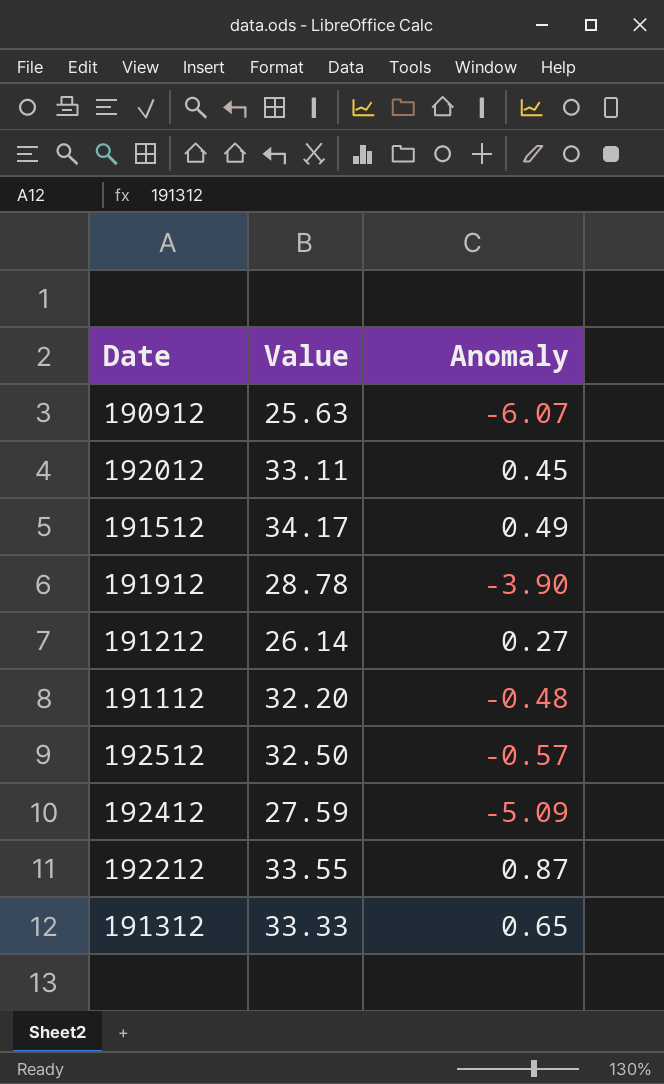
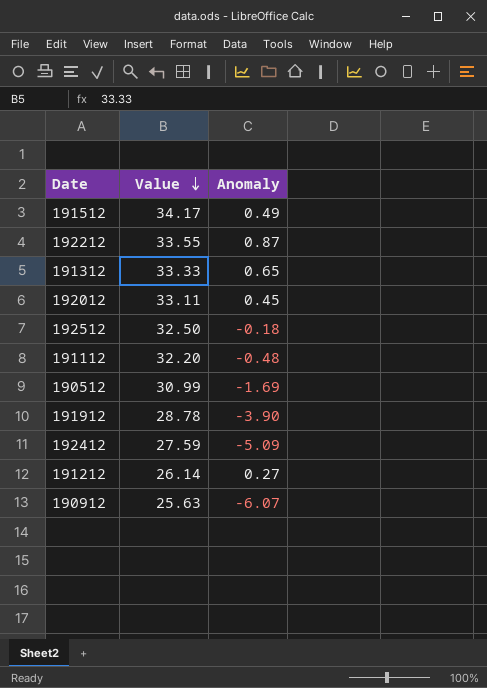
row order: none -> Value descending
192512 | Anomaly: -0.57 -> -0.18
row 190512: none -> 30.99 | -1.69

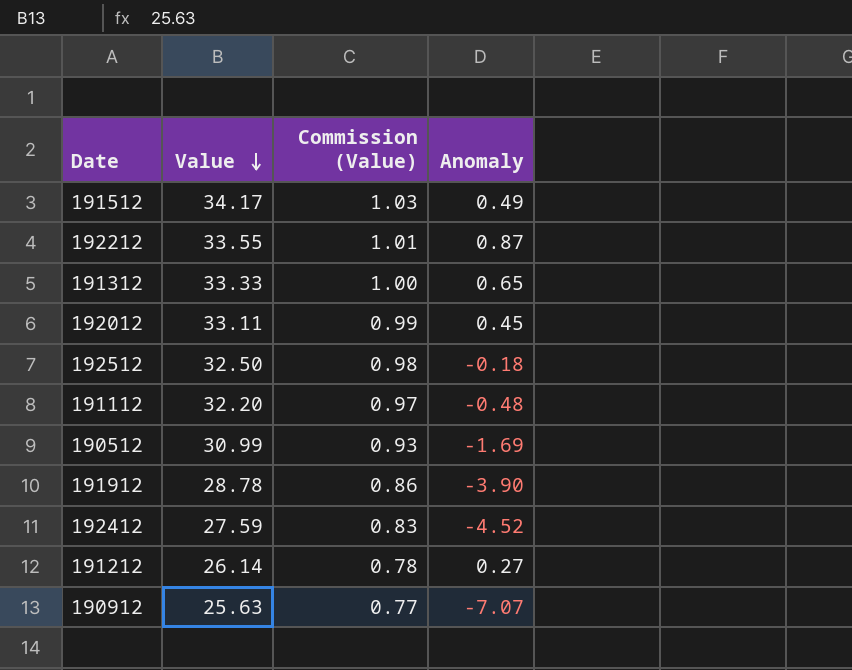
column Commission (Value) | formula: none -> [Value] * 0.03
192412 | Anomaly: -5.09 -> -4.52
190912 | Anomaly: -6.07 -> -7.07

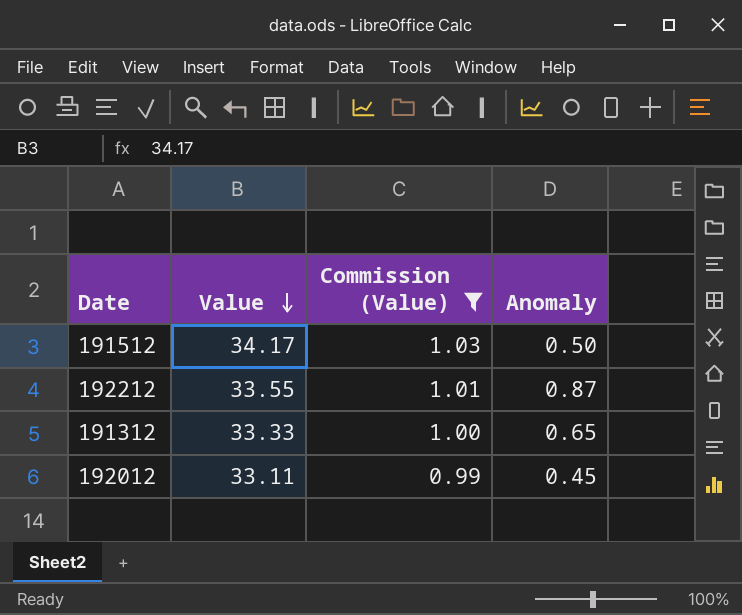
filter: none -> Commission (Value) >= 0.99
191512 | Anomaly: 0.49 -> 0.50

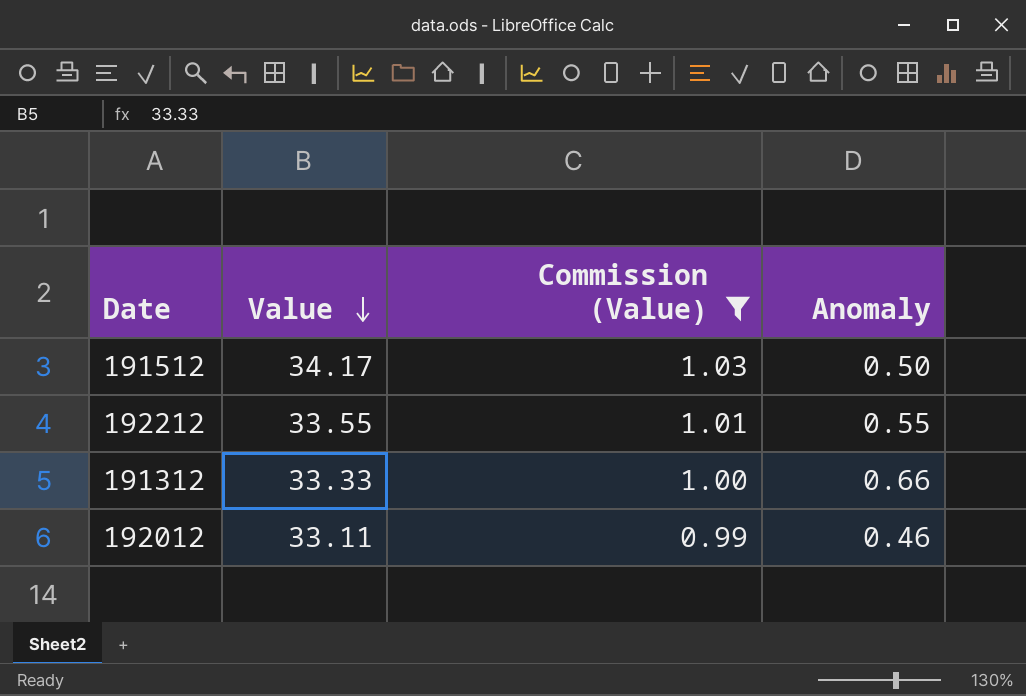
192212 | Anomaly: 0.87 -> 0.55
191312 | Anomaly: 0.65 -> 0.66
192012 | Anomaly: 0.45 -> 0.46

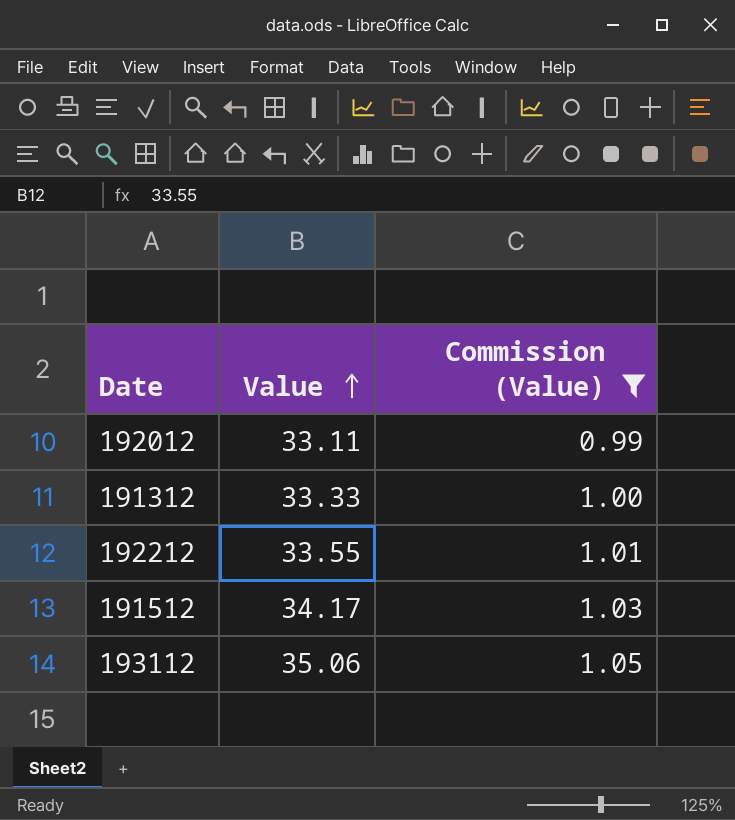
row order: Value descending -> Value ascending
column Anomaly | position: 4 -> none
row 193112: none -> 35.06 | 1.05

